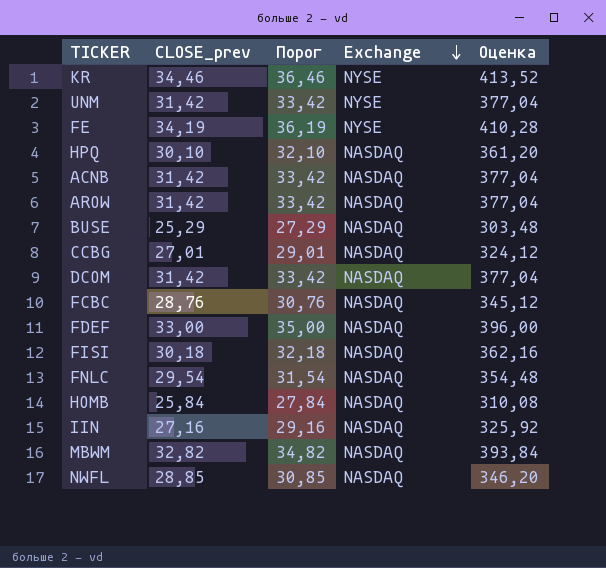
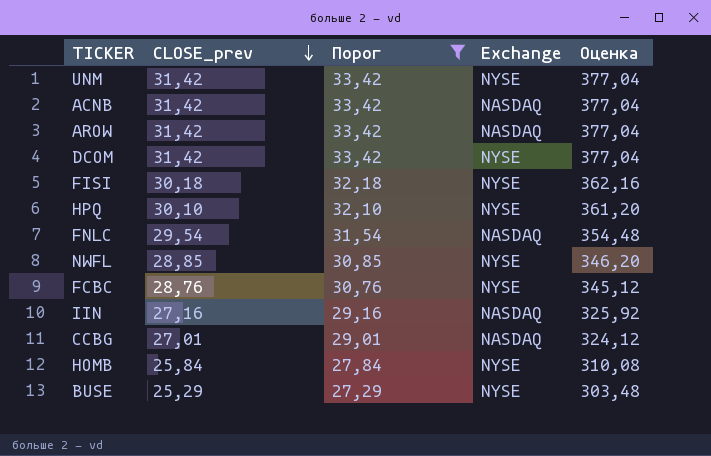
filter: none -> Порог <= 33,42
row order: Exchange descending -> CLOSE_prev descending
DCOM | Exchange: NASDAQ -> NYSE
FISI | Exchange: NASDAQ -> NYSE
HPQ | Exchange: NASDAQ -> NYSE
NWFL | Exchange: NASDAQ -> NYSE
FCBC | Exchange: NASDAQ -> NYSE
HOMB | Exchange: NASDAQ -> NYSE
BUSE | Exchange: NASDAQ -> NYSE

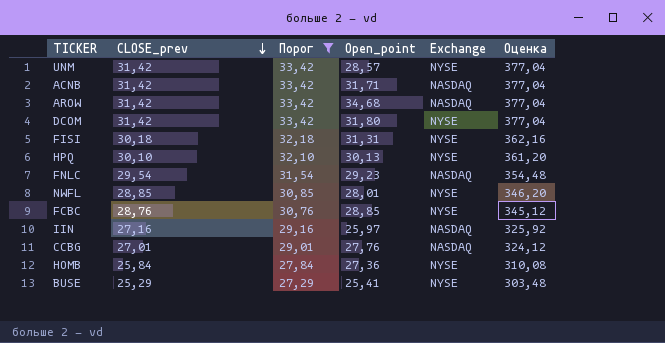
column Open_point | position: none -> 4

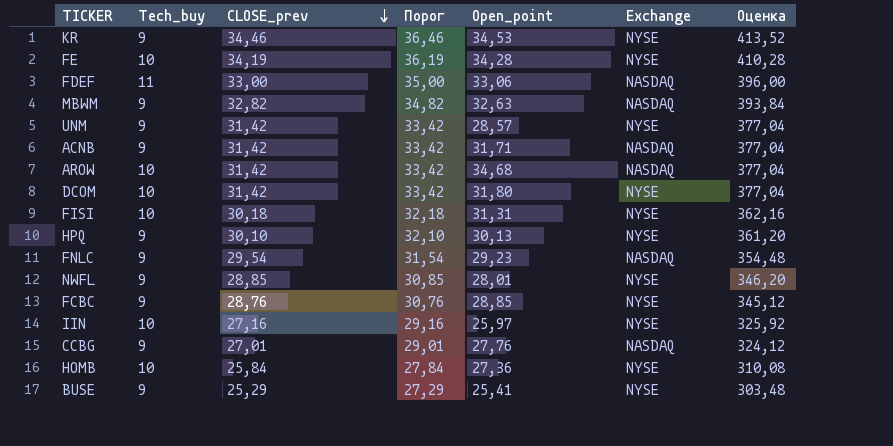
filter: Порог <= 33,42 -> none
column Tech_buy | position: none -> 2
IIN | Exchange: NASDAQ -> NYSE

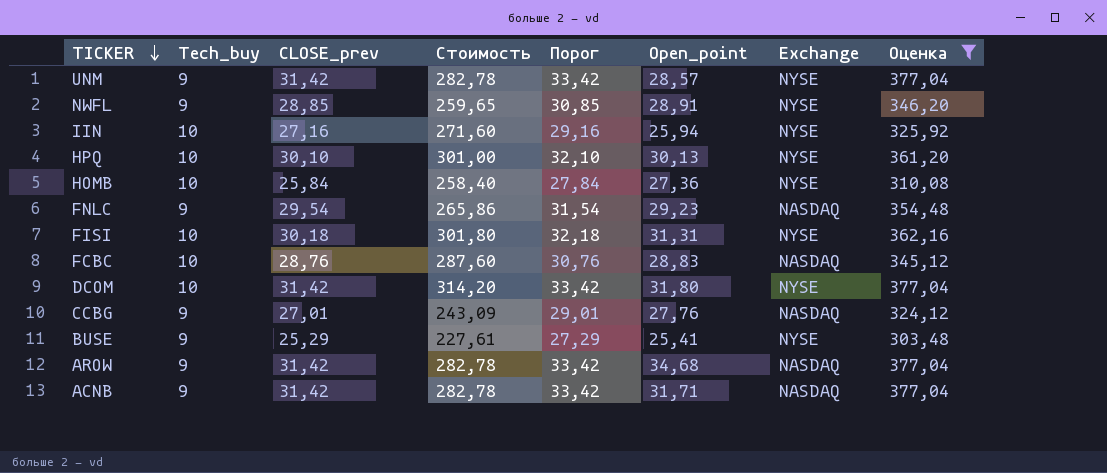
filter: none -> Оценка <= 377,04
row order: CLOSE_prev descending -> TICKER descending
column Стоимость | formula: none -> [Tech_buy] * [CLOSE_prev]
NWFL | Open_point: 28,01 -> 28,91
IIN | Open_point: 25,97 -> 25,94
HPQ | Tech_buy: 9 -> 10
FCBC | Tech_buy: 9 -> 10
FCBC | Open_point: 28,85 -> 28,83
FCBC | Exchange: NYSE -> NASDAQ
AROW | Tech_buy: 10 -> 9

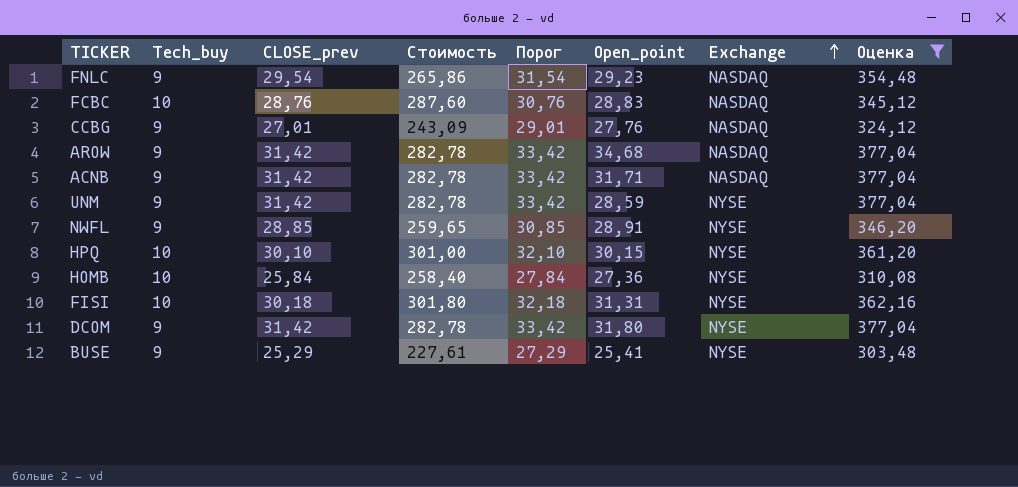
row order: TICKER descending -> Exchange ascending
row IIN: 10 | 27,16 | 271,60 | 29,16 | 25,94 | NYSE | 325,92 -> none
UNM | Open_point: 28,57 -> 28,59
HPQ | Open_point: 30,13 -> 30,15
DCOM | Tech_buy: 10 -> 9
DCOM | Стоимость: 314,20 -> 282,78

